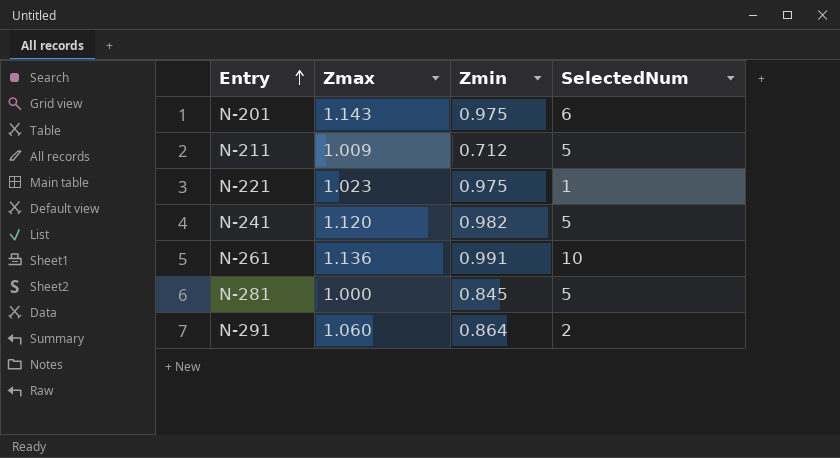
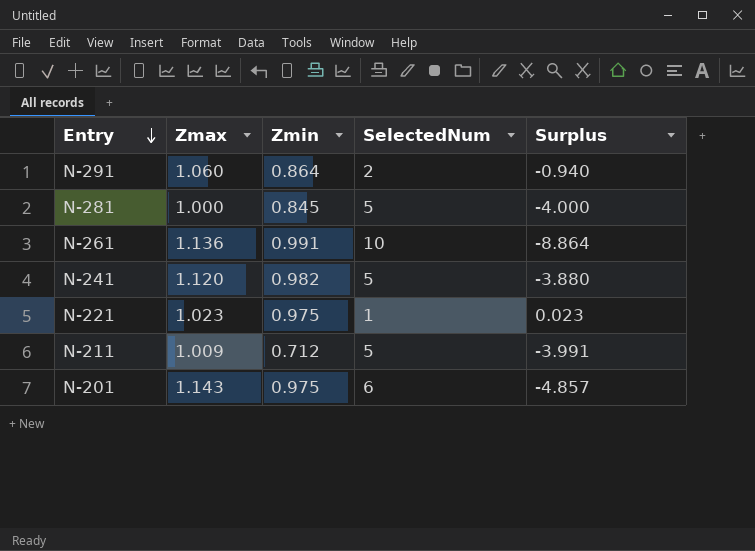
row order: Entry ascending -> Entry descending
column Surplus | formula: none -> [Zmax] - [SelectedNum]

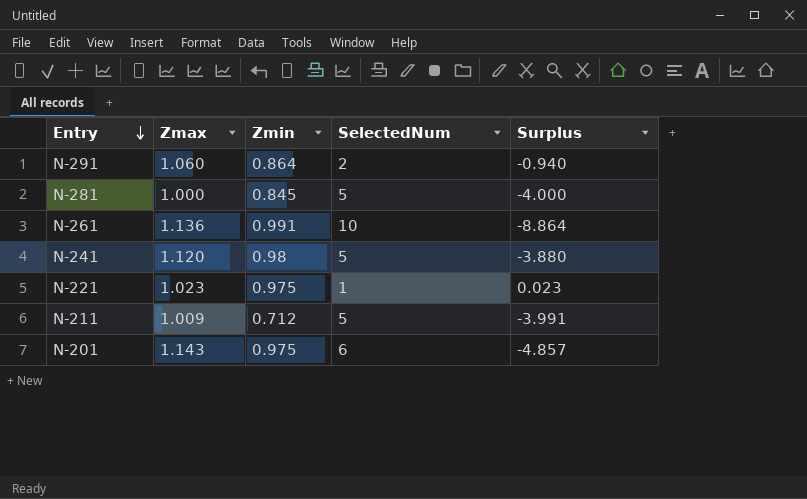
N-241 | Zmin: 0.982 -> 0.98

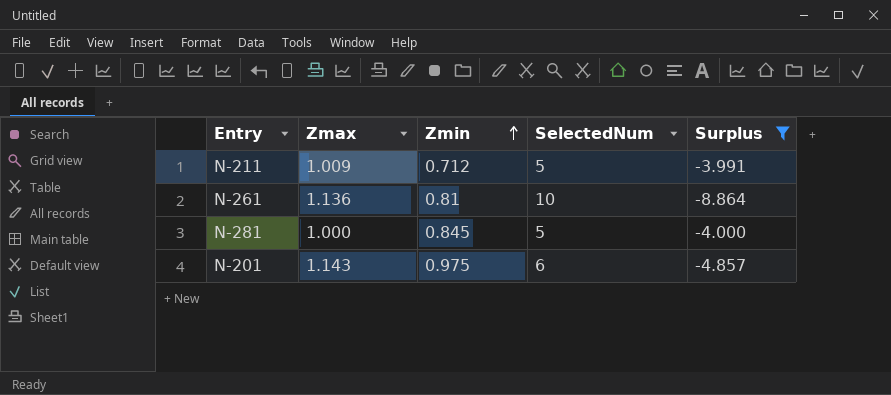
filter: none -> Surplus <= -3.991
row order: Entry descending -> Zmin ascending
N-261 | Zmin: 0.991 -> 0.81

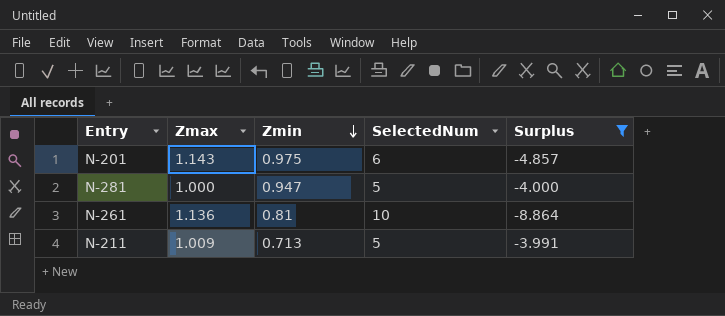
row order: Zmin ascending -> Zmin descending
N-281 | Zmin: 0.845 -> 0.947
N-211 | Zmin: 0.712 -> 0.713

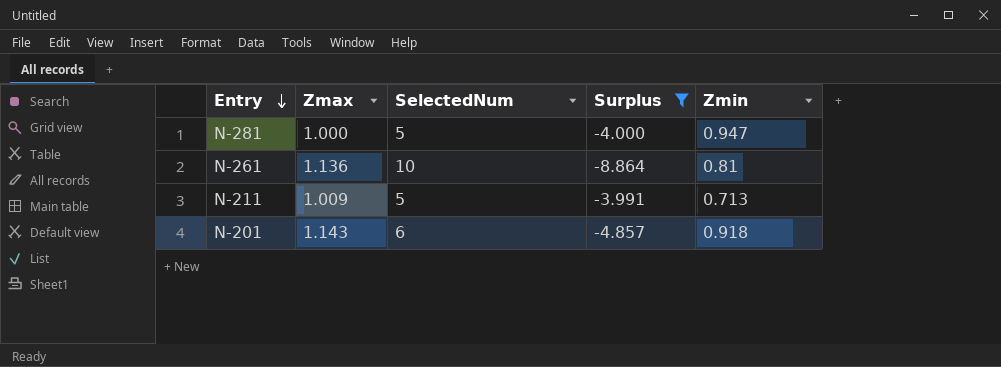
row order: Zmin descending -> Entry descending
column Zmin | position: 3 -> 5
N-201 | Zmin: 0.975 -> 0.918

